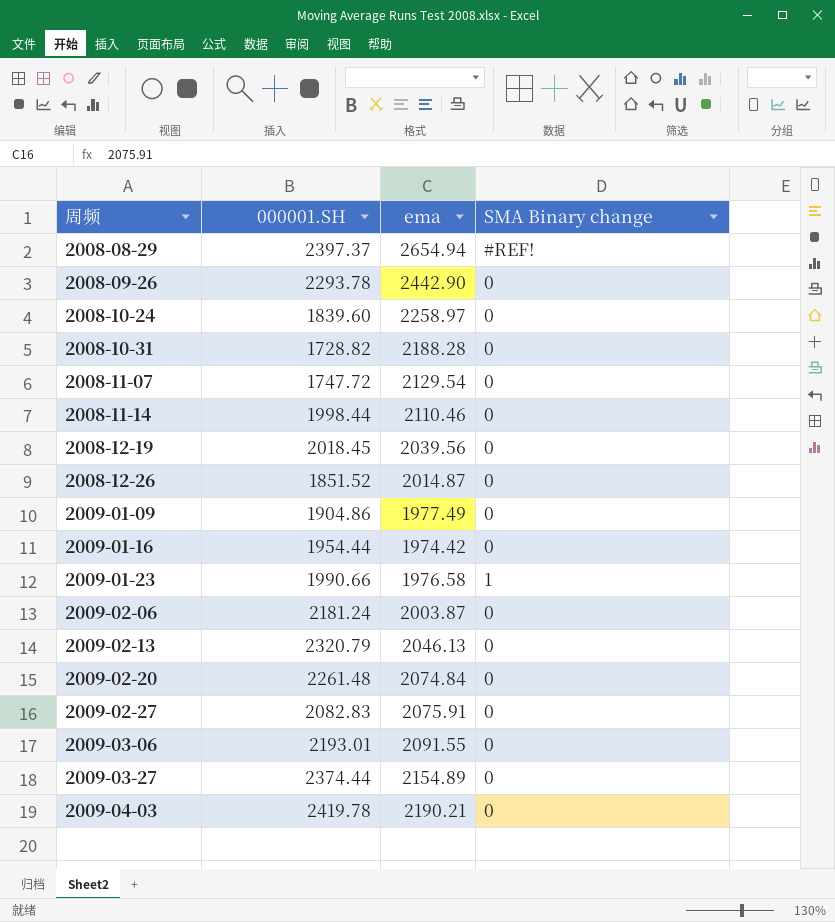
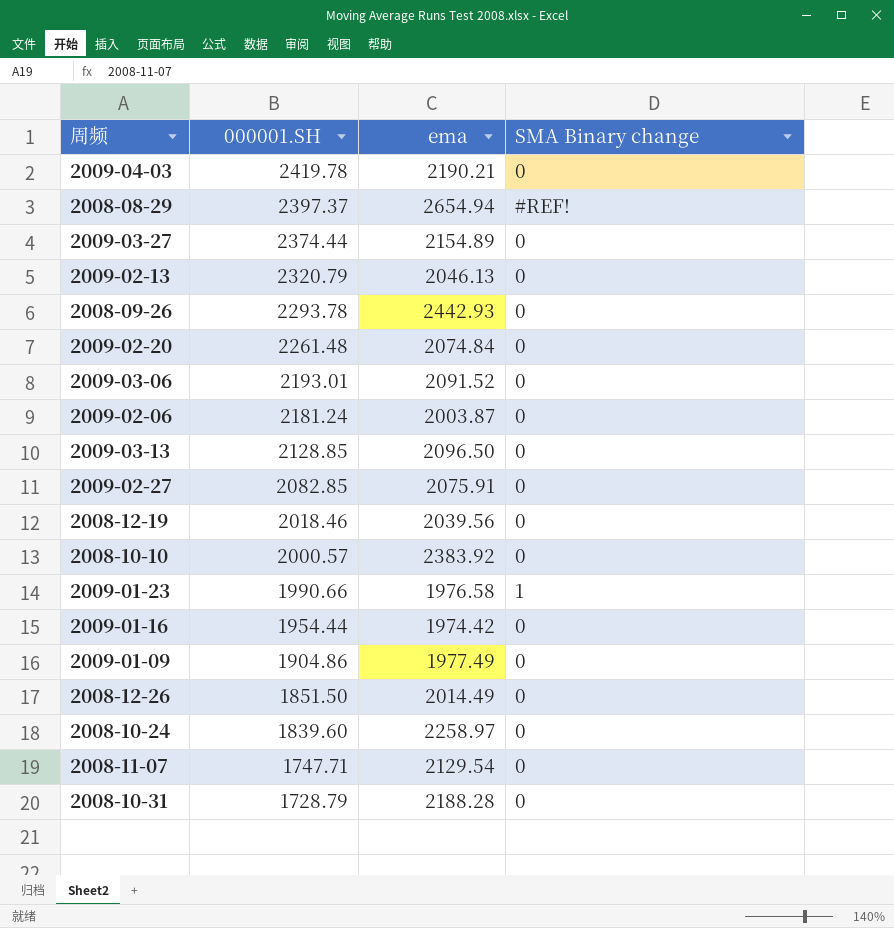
row order: 周频 ascending -> 000001.SH descending
row 2008-11-14: 1998.44 | 2110.46 | 0 -> none
2008-09-26 | ema: 2442.90 -> 2442.93
2009-03-06 | ema: 2091.55 -> 2091.52
row 2009-03-13: none -> 2128.85 | 2096.50 | 0
2009-02-27 | 000001.SH: 2082.83 -> 2082.85
2008-12-19 | 000001.SH: 2018.45 -> 2018.46
row 2008-10-10: none -> 2000.57 | 2383.92 | 0
2008-12-26 | 000001.SH: 1851.52 -> 1851.50
2008-12-26 | ema: 2014.87 -> 2014.49
2008-11-07 | 000001.SH: 1747.72 -> 1747.71
2008-10-31 | 000001.SH: 1728.82 -> 1728.79

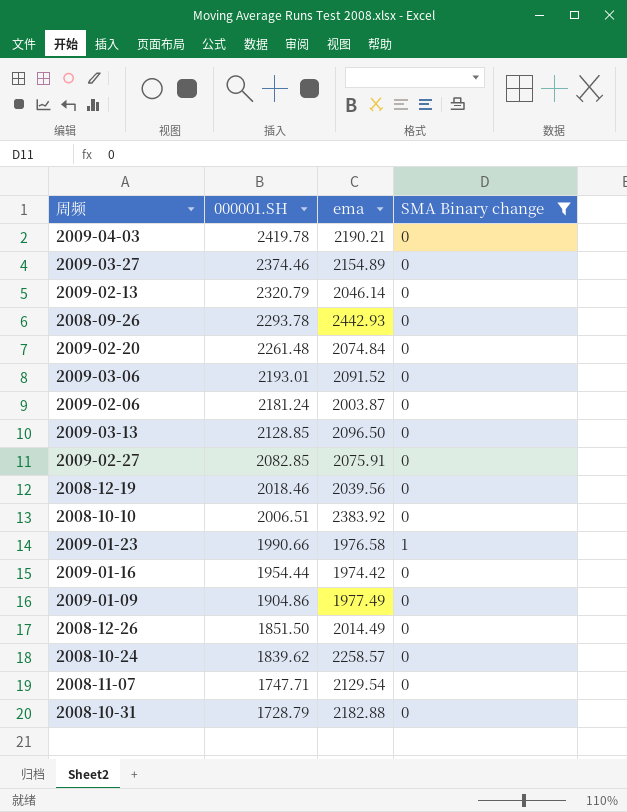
filter: none -> SMA Binary change != #REF!
2009-03-27 | 000001.SH: 2374.44 -> 2374.46
2009-02-13 | ema: 2046.13 -> 2046.14
2008-10-10 | 000001.SH: 2000.57 -> 2006.51
2008-10-24 | 000001.SH: 1839.60 -> 1839.62
2008-10-24 | ema: 2258.97 -> 2258.57
2008-10-31 | ema: 2188.28 -> 2182.88

